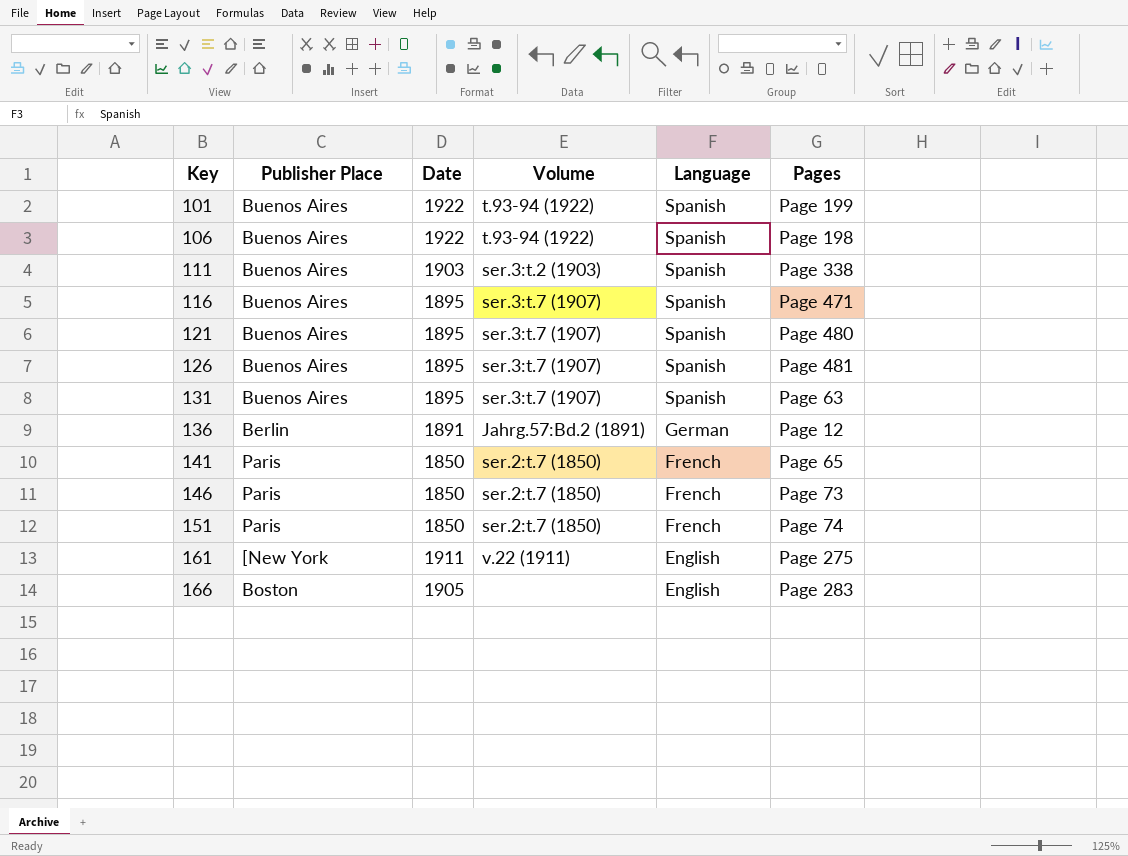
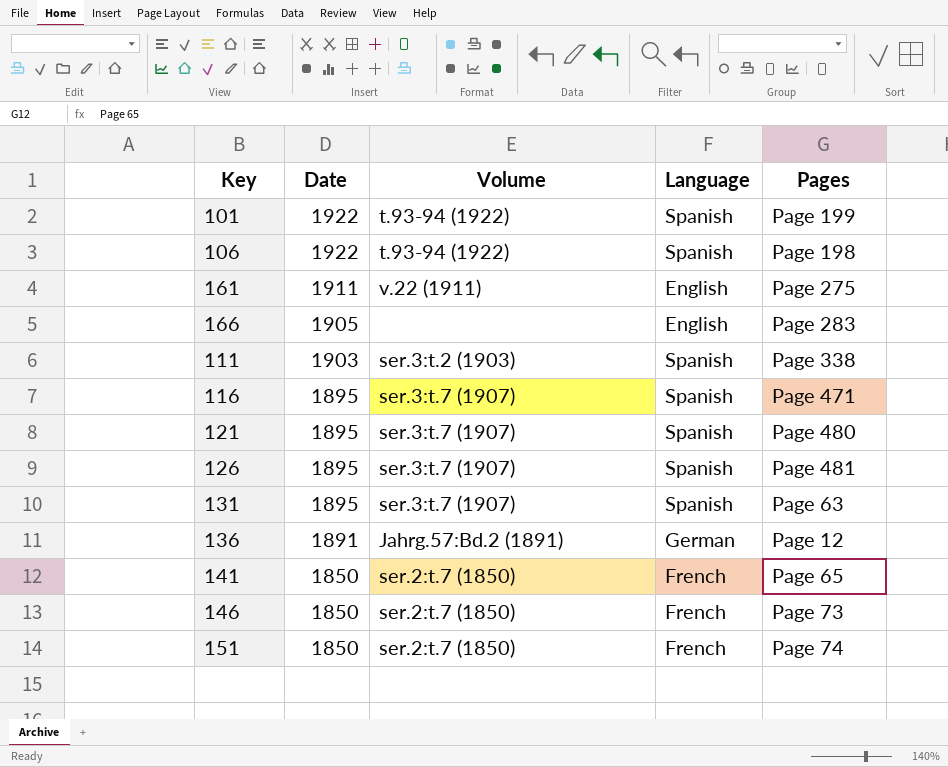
row order: Key ascending -> Date descending
column Publisher Place | position: 2 -> none

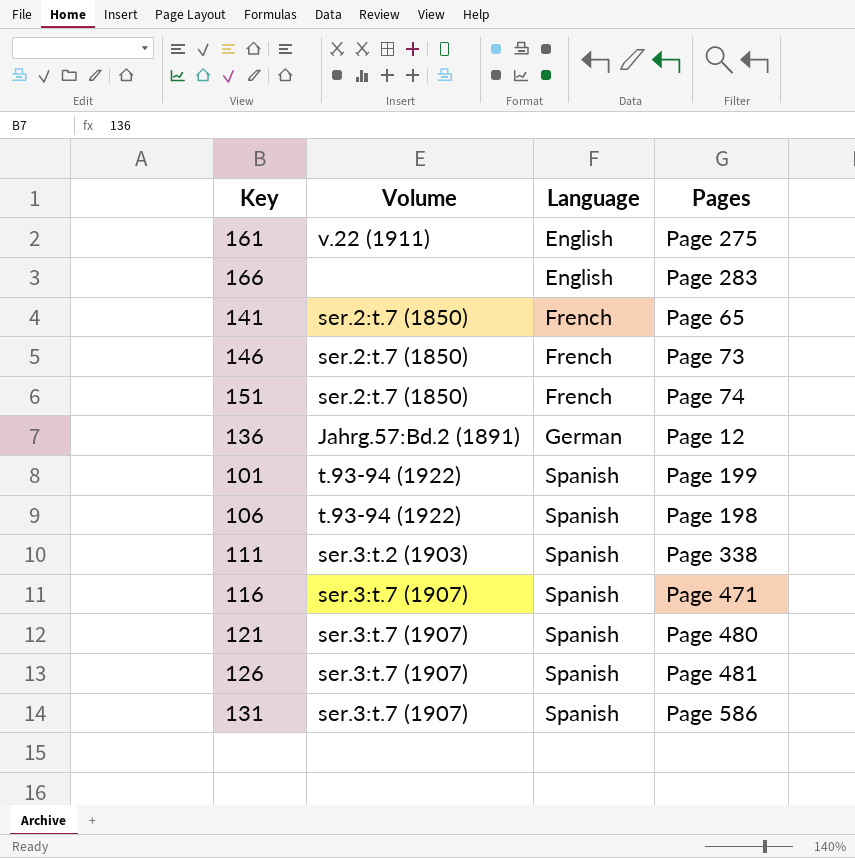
row order: Date descending -> Language ascending
column Date | position: 2 -> none
131 | Pages: Page 63 -> Page 586

